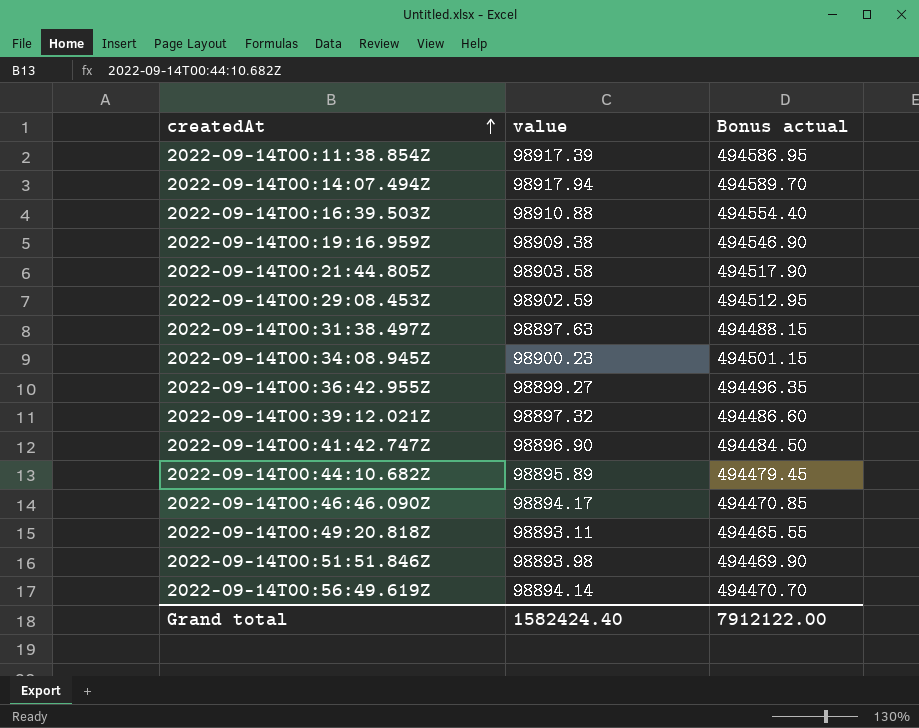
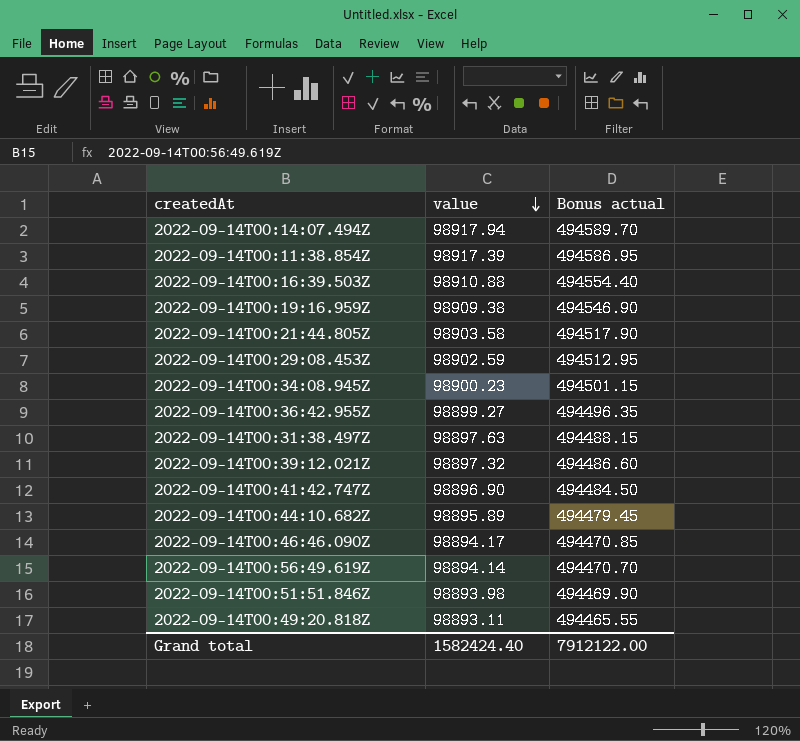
row order: createdAt ascending -> value descending

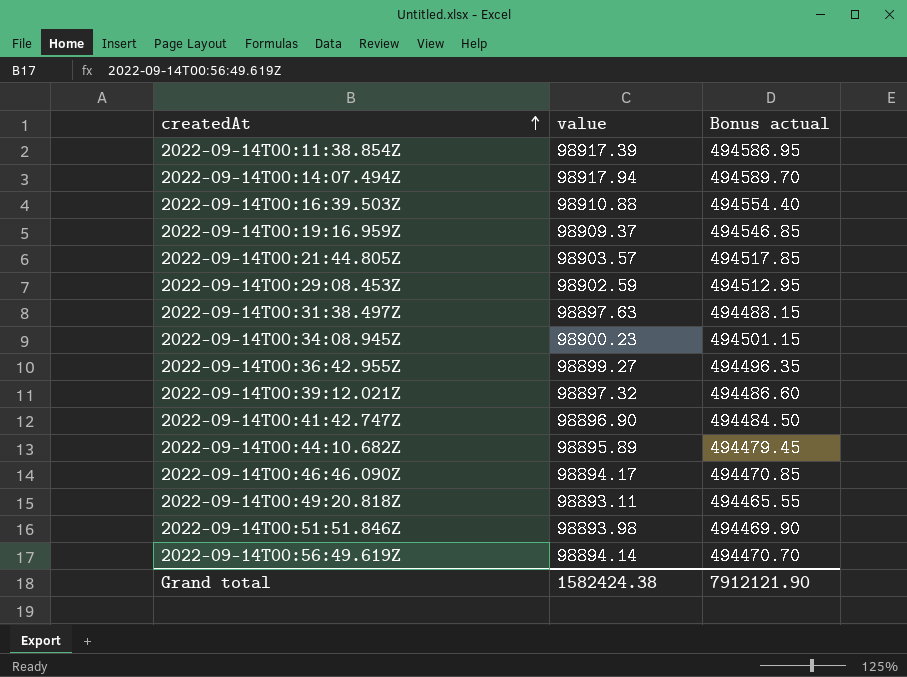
row order: value descending -> createdAt ascending
2022-09-14T00:19:16.959Z | value: 98909.38 -> 98909.37
2022-09-14T00:19:16.959Z | Bonus actual: 494546.90 -> 494546.85
2022-09-14T00:21:44.805Z | value: 98903.58 -> 98903.57
2022-09-14T00:21:44.805Z | Bonus actual: 494517.90 -> 494517.85
Grand total | value: 1582424.40 -> 1582424.38
Grand total | Bonus actual: 7912122.00 -> 7912121.90

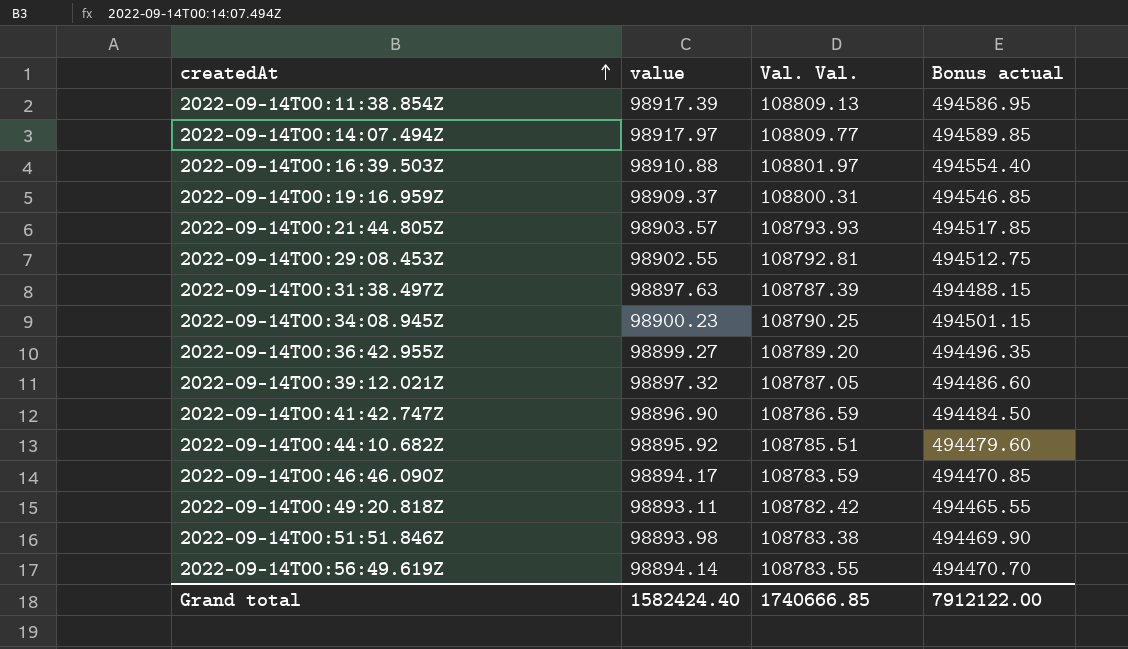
column Val. Val. | formula: none -> [value] * 1.1
2022-09-14T00:14:07.494Z | value: 98917.94 -> 98917.97
2022-09-14T00:14:07.494Z | Bonus actual: 494589.70 -> 494589.85
2022-09-14T00:29:08.453Z | value: 98902.59 -> 98902.55
2022-09-14T00:29:08.453Z | Bonus actual: 494512.95 -> 494512.75
2022-09-14T00:44:10.682Z | value: 98895.89 -> 98895.92
2022-09-14T00:44:10.682Z | Bonus actual: 494479.45 -> 494479.60
Grand total | value: 1582424.38 -> 1582424.40
Grand total | Bonus actual: 7912121.90 -> 7912122.00

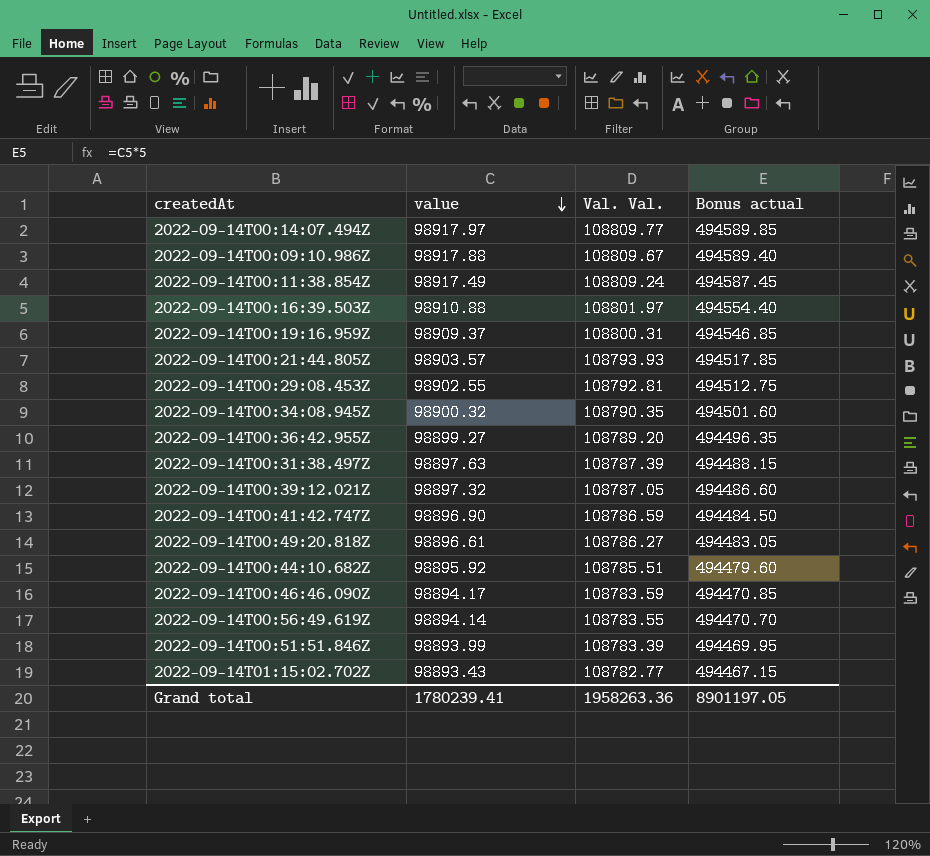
row order: createdAt ascending -> value descending
row 2022-09-14T00:09:10.986Z: none -> 98917.88 | 108809.67 | 494589.40
2022-09-14T00:11:38.854Z | value: 98917.39 -> 98917.49
2022-09-14T00:11:38.854Z | Val. Val.: 108809.13 -> 108809.24
2022-09-14T00:11:38.854Z | Bonus actual: 494586.95 -> 494587.45
2022-09-14T00:34:08.945Z | value: 98900.23 -> 98900.32
2022-09-14T00:34:08.945Z | Val. Val.: 108790.25 -> 108790.35
2022-09-14T00:34:08.945Z | Bonus actual: 494501.15 -> 494501.60
2022-09-14T00:49:20.818Z | value: 98893.11 -> 98896.61
2022-09-14T00:49:20.818Z | Val. Val.: 108782.42 -> 108786.27
2022-09-14T00:49:20.818Z | Bonus actual: 494465.55 -> 494483.05
2022-09-14T00:51:51.846Z | value: 98893.98 -> 98893.99
2022-09-14T00:51:51.846Z | Val. Val.: 108783.38 -> 108783.39
2022-09-14T00:51:51.846Z | Bonus actual: 494469.90 -> 494469.95
row 2022-09-14T01:15:02.702Z: none -> 98893.43 | 108782.77 | 494467.15
Grand total | value: 1582424.40 -> 1780239.41
Grand total | Val. Val.: 1740666.85 -> 1958263.36
Grand total | Bonus actual: 7912122.00 -> 8901197.05

